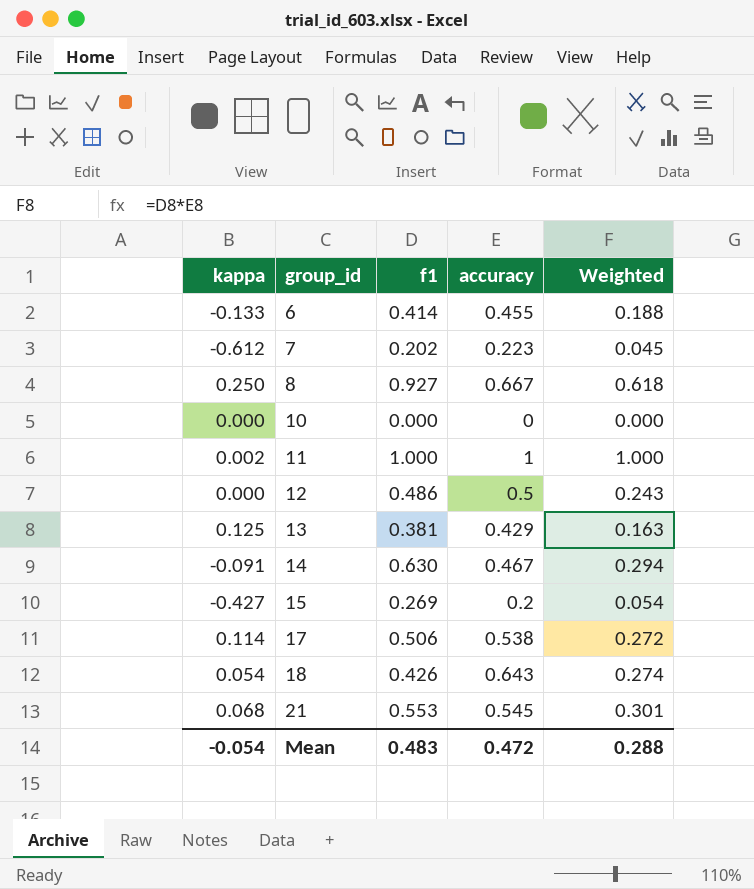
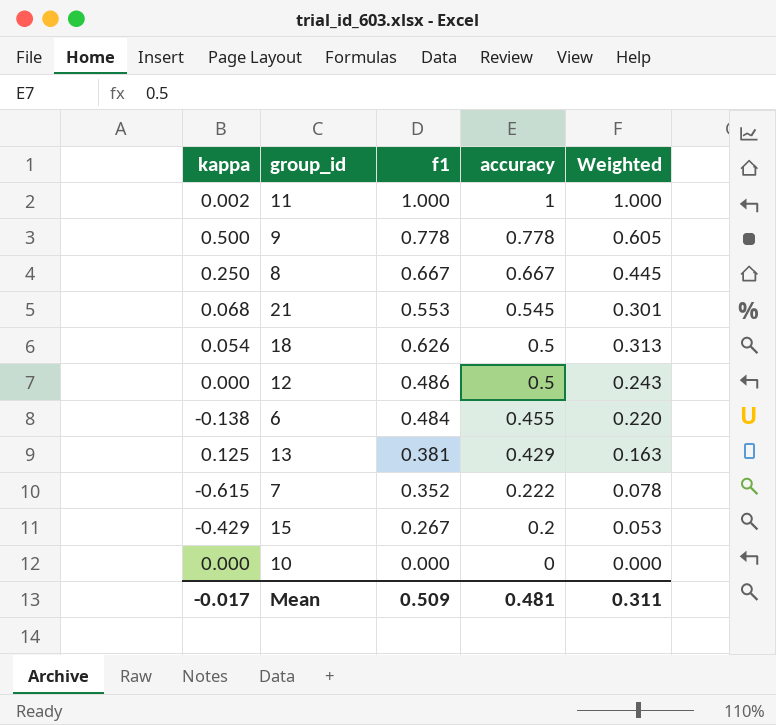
row order: group_id ascending -> accuracy descending
row 14: -0.091 | 0.630 | 0.467 | 0.294 -> none
row 17: 0.114 | 0.506 | 0.538 | 0.272 -> none
row 9: none -> 0.500 | 0.778 | 0.778 | 0.605
8 | f1: 0.927 -> 0.667
8 | Weighted: 0.618 -> 0.445
18 | f1: 0.426 -> 0.626
18 | accuracy: 0.643 -> 0.5
18 | Weighted: 0.274 -> 0.313
6 | kappa: -0.133 -> -0.138
6 | f1: 0.414 -> 0.484
6 | Weighted: 0.188 -> 0.220
7 | kappa: -0.612 -> -0.615
7 | f1: 0.202 -> 0.352
7 | accuracy: 0.223 -> 0.222
7 | Weighted: 0.045 -> 0.078
15 | kappa: -0.427 -> -0.429
15 | f1: 0.269 -> 0.267
15 | Weighted: 0.054 -> 0.053
Mean | kappa: -0.054 -> -0.017
Mean | f1: 0.483 -> 0.509
Mean | accuracy: 0.472 -> 0.481
Mean | Weighted: 0.288 -> 0.311

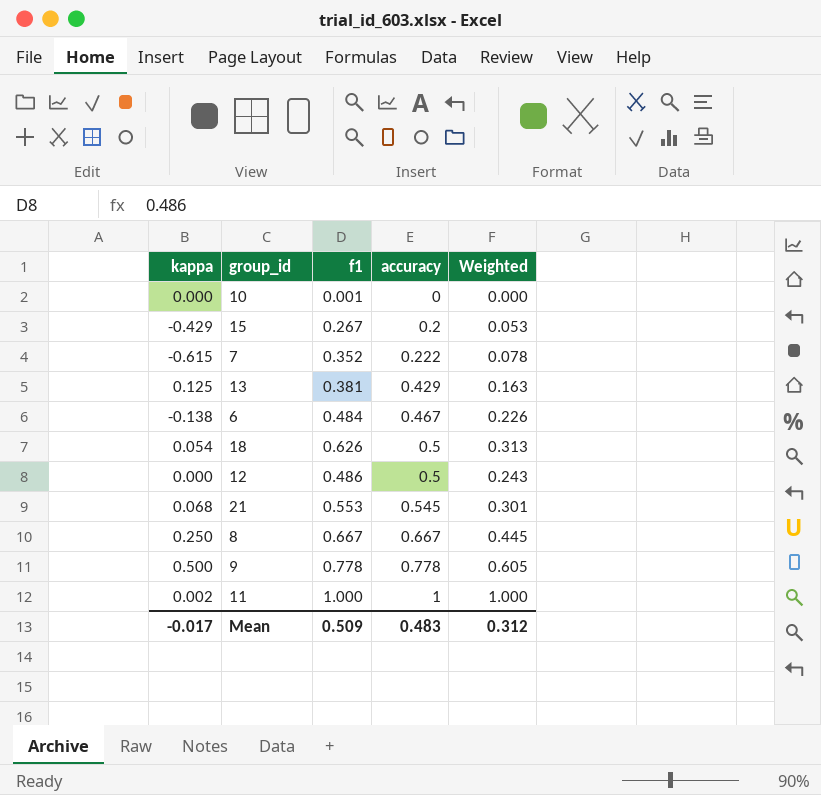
row order: accuracy descending -> accuracy ascending
10 | f1: 0.000 -> 0.001
6 | accuracy: 0.455 -> 0.467
6 | Weighted: 0.220 -> 0.226
Mean | accuracy: 0.481 -> 0.483
Mean | Weighted: 0.311 -> 0.312

